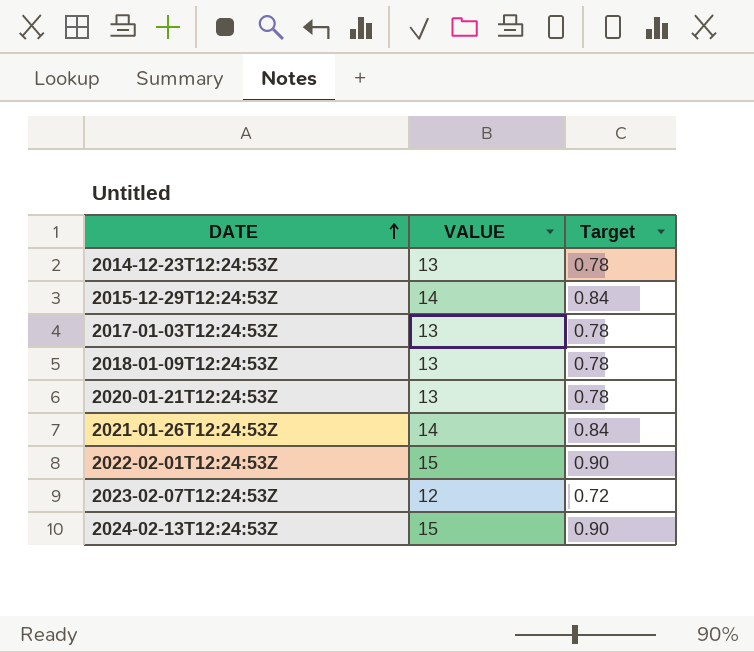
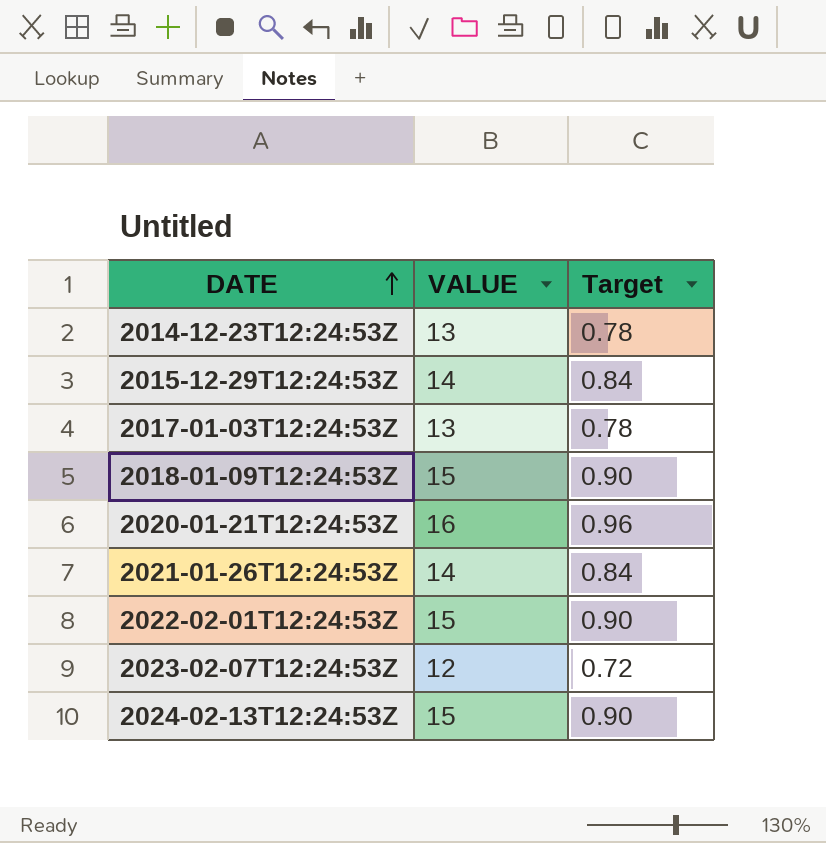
2018-01-09T12:24:53Z | VALUE: 13 -> 15
2018-01-09T12:24:53Z | Target: 0.78 -> 0.90
2020-01-21T12:24:53Z | VALUE: 13 -> 16
2020-01-21T12:24:53Z | Target: 0.78 -> 0.96

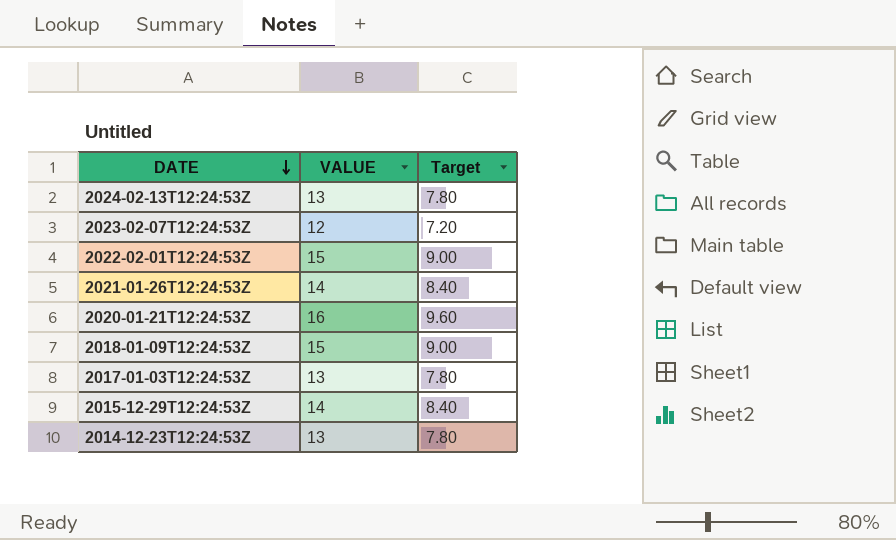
row order: DATE ascending -> DATE descending
column Target | formula: [VALUE] * 0.06 -> [VALUE] * 0.6
2024-02-13T12:24:53Z | VALUE: 15 -> 13

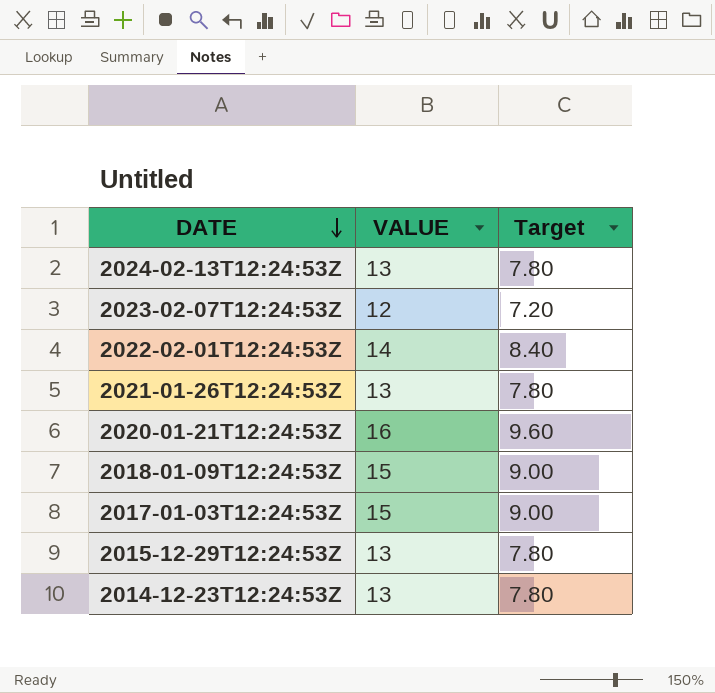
2022-02-01T12:24:53Z | VALUE: 15 -> 14
2022-02-01T12:24:53Z | Target: 9.00 -> 8.40
2021-01-26T12:24:53Z | VALUE: 14 -> 13
2021-01-26T12:24:53Z | Target: 8.40 -> 7.80
2017-01-03T12:24:53Z | VALUE: 13 -> 15
2017-01-03T12:24:53Z | Target: 7.80 -> 9.00
2015-12-29T12:24:53Z | VALUE: 14 -> 13
2015-12-29T12:24:53Z | Target: 8.40 -> 7.80

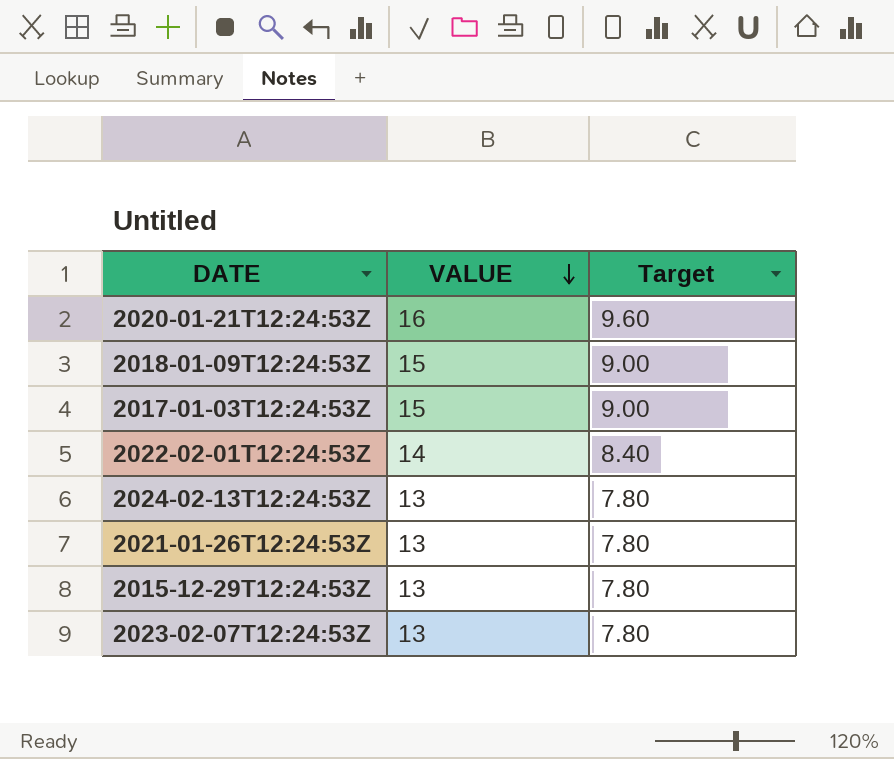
row order: DATE descending -> VALUE descending
row 2014-12-23T12:24:53Z: 13 | 7.80 -> none
2023-02-07T12:24:53Z | VALUE: 12 -> 13
2023-02-07T12:24:53Z | Target: 7.20 -> 7.80

